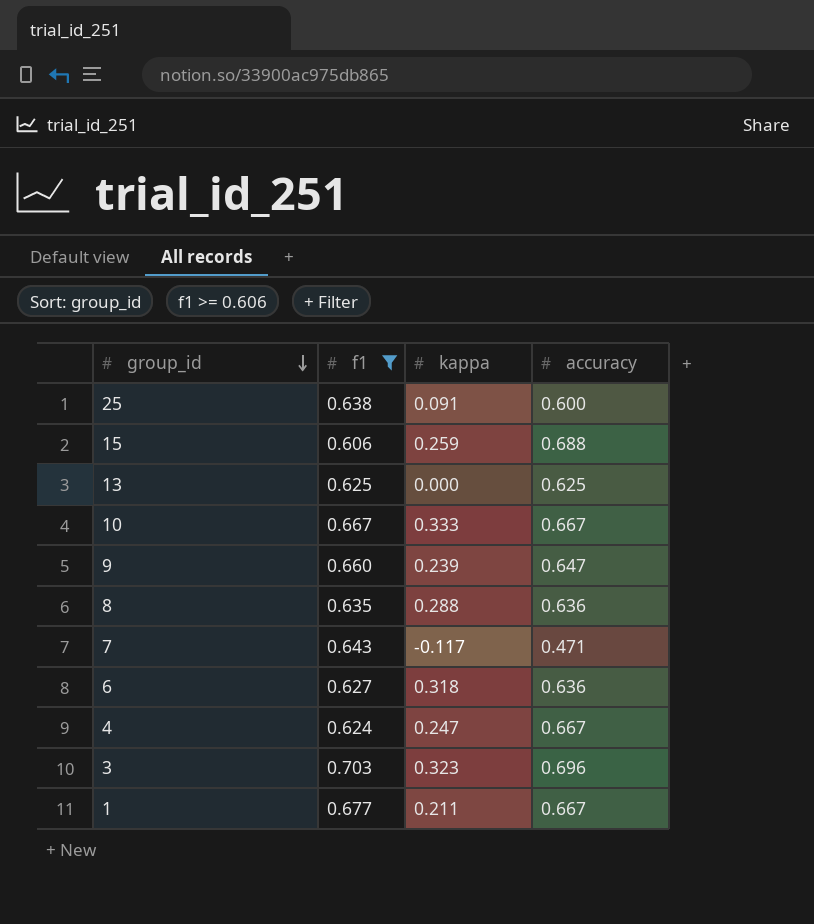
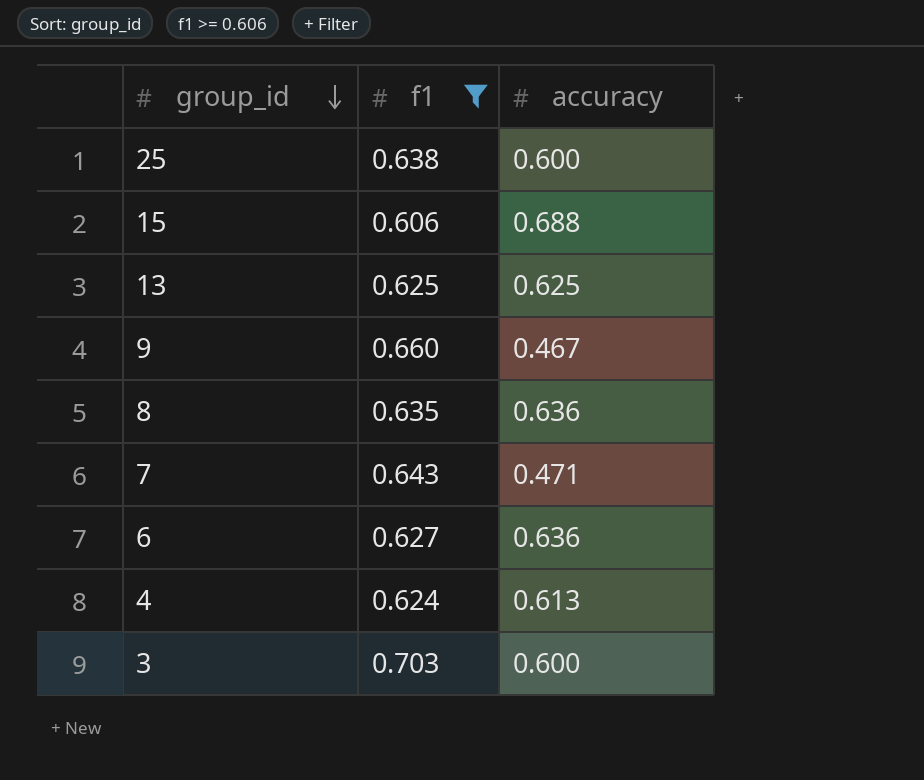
column kappa | position: 3 -> none
row 10: 0.667 | 0.333 | 0.667 -> none
row 1: 0.677 | 0.211 | 0.667 -> none
9 | accuracy: 0.647 -> 0.467
4 | accuracy: 0.667 -> 0.613
3 | accuracy: 0.696 -> 0.600

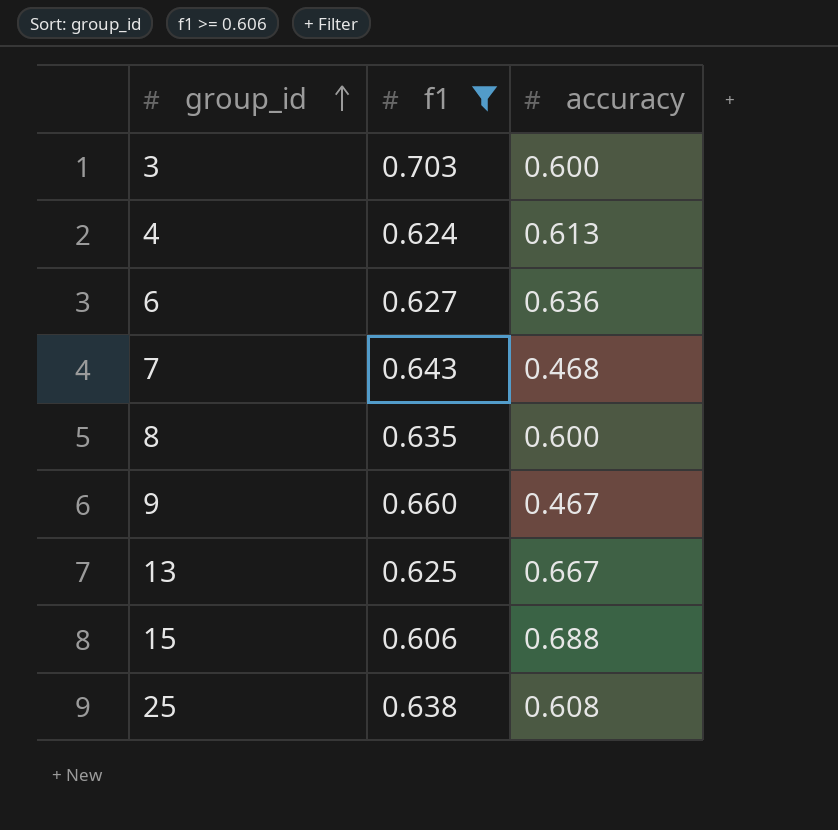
row order: group_id descending -> group_id ascending
7 | accuracy: 0.471 -> 0.468
8 | accuracy: 0.636 -> 0.600
13 | accuracy: 0.625 -> 0.667
25 | accuracy: 0.600 -> 0.608

